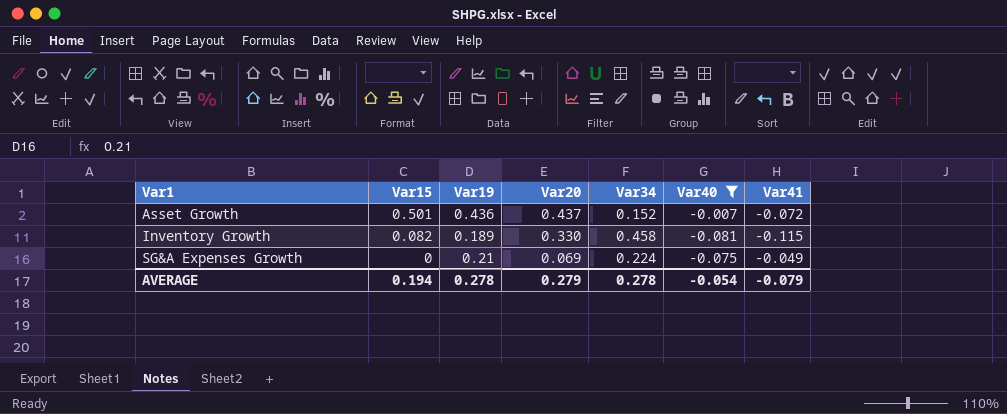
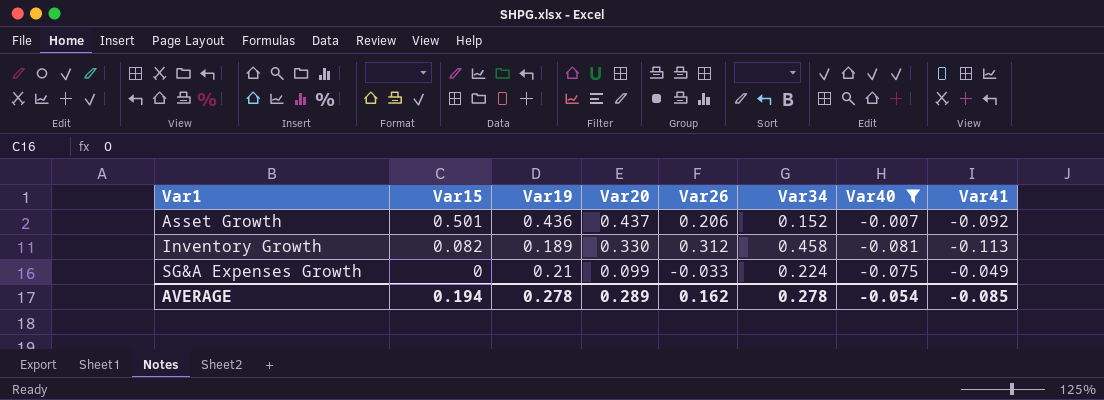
column Var26 | position: none -> 5
Asset Growth | Var41: -0.072 -> -0.092
Inventory Growth | Var41: -0.115 -> -0.113
SG&A Expenses Growth | Var20: 0.069 -> 0.099
AVERAGE | Var20: 0.279 -> 0.289
AVERAGE | Var41: -0.079 -> -0.085

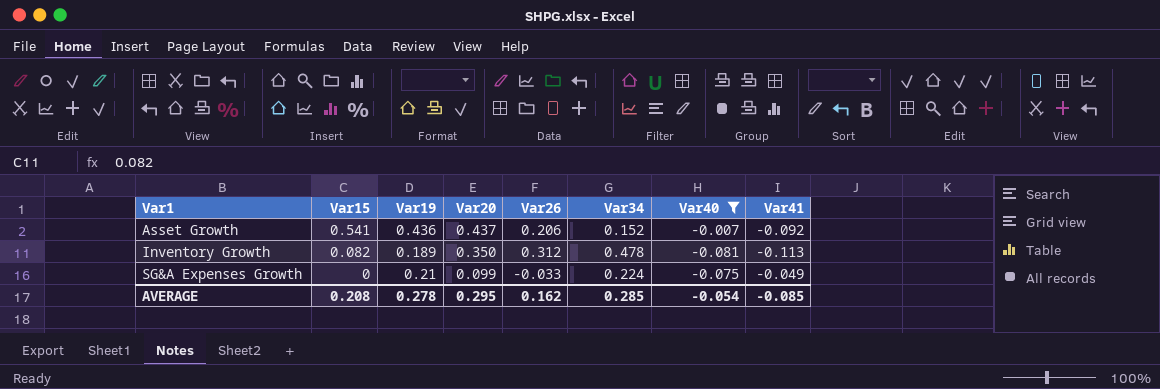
Asset Growth | Var15: 0.501 -> 0.541
Inventory Growth | Var20: 0.330 -> 0.350
Inventory Growth | Var34: 0.458 -> 0.478
AVERAGE | Var15: 0.194 -> 0.208
AVERAGE | Var20: 0.289 -> 0.295
AVERAGE | Var34: 0.278 -> 0.285

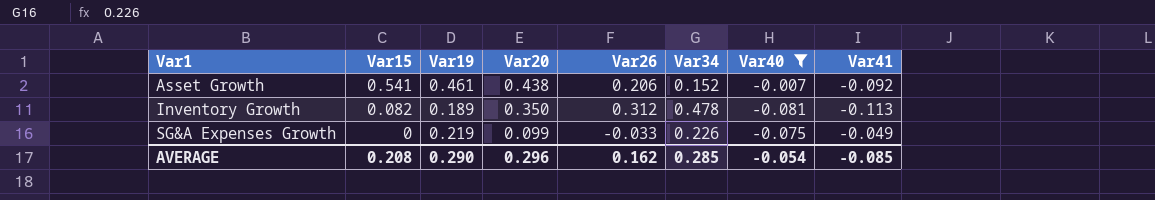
Asset Growth | Var19: 0.436 -> 0.461
Asset Growth | Var20: 0.437 -> 0.438
SG&A Expenses Growth | Var19: 0.21 -> 0.219
SG&A Expenses Growth | Var34: 0.224 -> 0.226
AVERAGE | Var19: 0.278 -> 0.290
AVERAGE | Var20: 0.295 -> 0.296

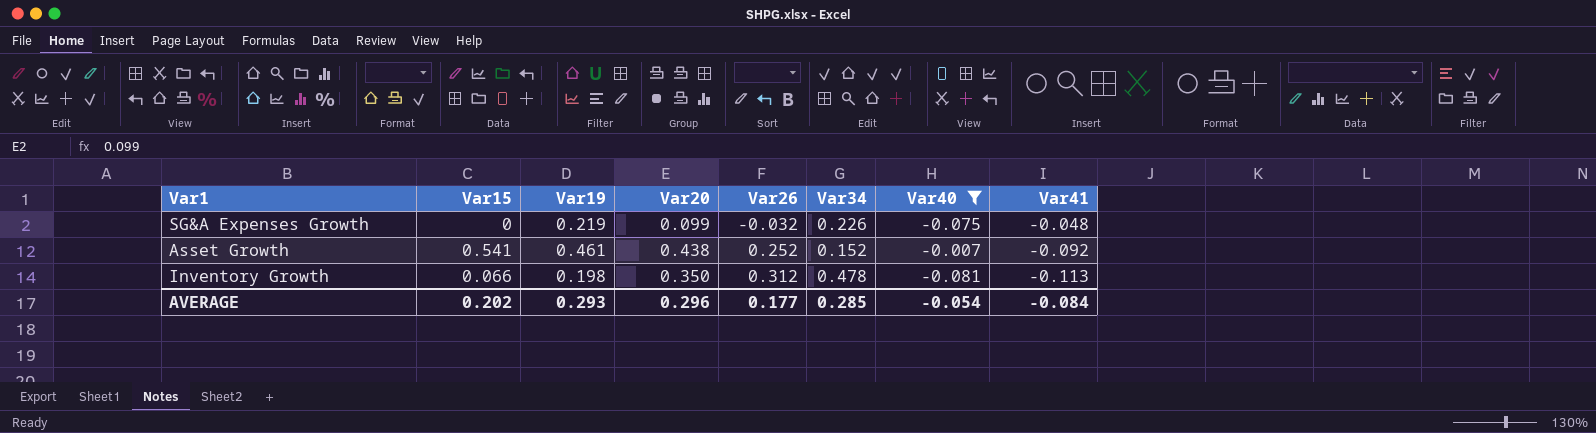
row order: Var1 ascending -> Var26 ascending
SG&A Expenses Growth | Var26: -0.033 -> -0.032
SG&A Expenses Growth | Var41: -0.049 -> -0.048
Asset Growth | Var26: 0.206 -> 0.252
Inventory Growth | Var15: 0.082 -> 0.066
Inventory Growth | Var19: 0.189 -> 0.198
AVERAGE | Var15: 0.208 -> 0.202
AVERAGE | Var19: 0.290 -> 0.293
AVERAGE | Var26: 0.162 -> 0.177
AVERAGE | Var41: -0.085 -> -0.084

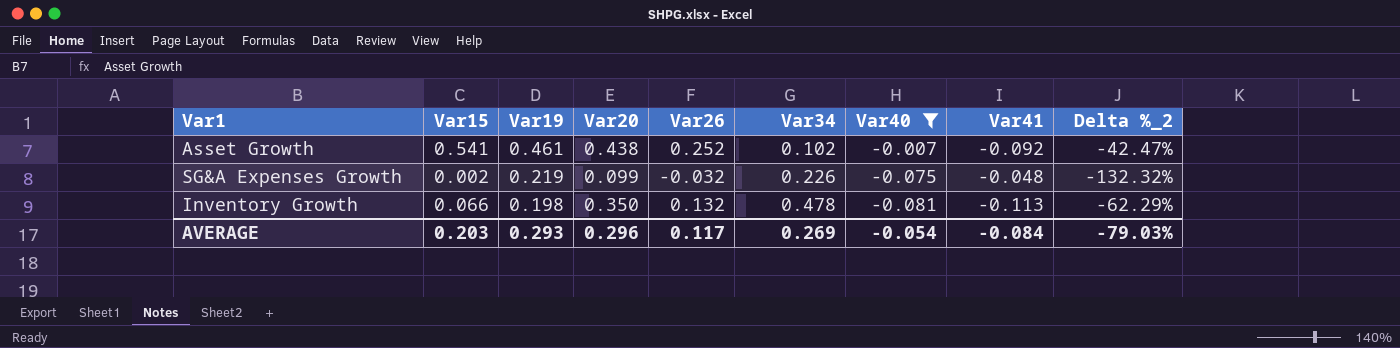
row order: Var26 ascending -> Var19 descending
column Delta %_2 | formula: none -> ([Var26] - [Var20]) / [Var20]
Asset Growth | Var34: 0.152 -> 0.102
SG&A Expenses Growth | Var15: 0 -> 0.002
Inventory Growth | Var26: 0.312 -> 0.132
AVERAGE | Var15: 0.202 -> 0.203
AVERAGE | Var26: 0.177 -> 0.117
AVERAGE | Var34: 0.285 -> 0.269

